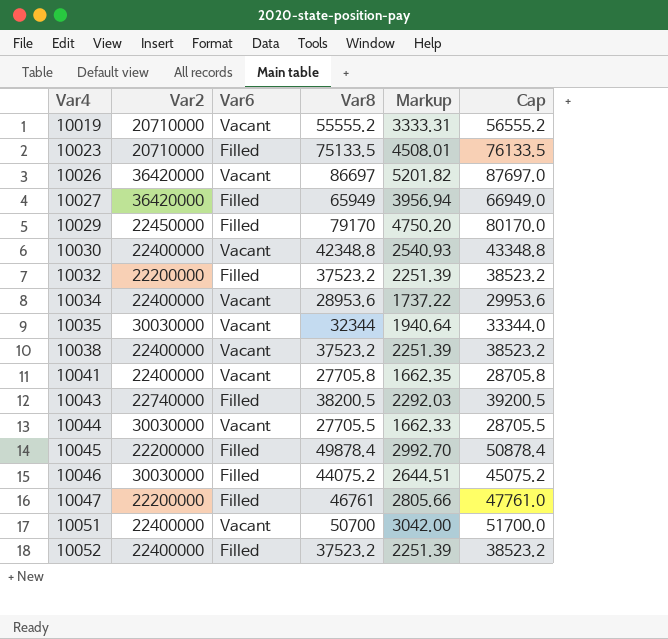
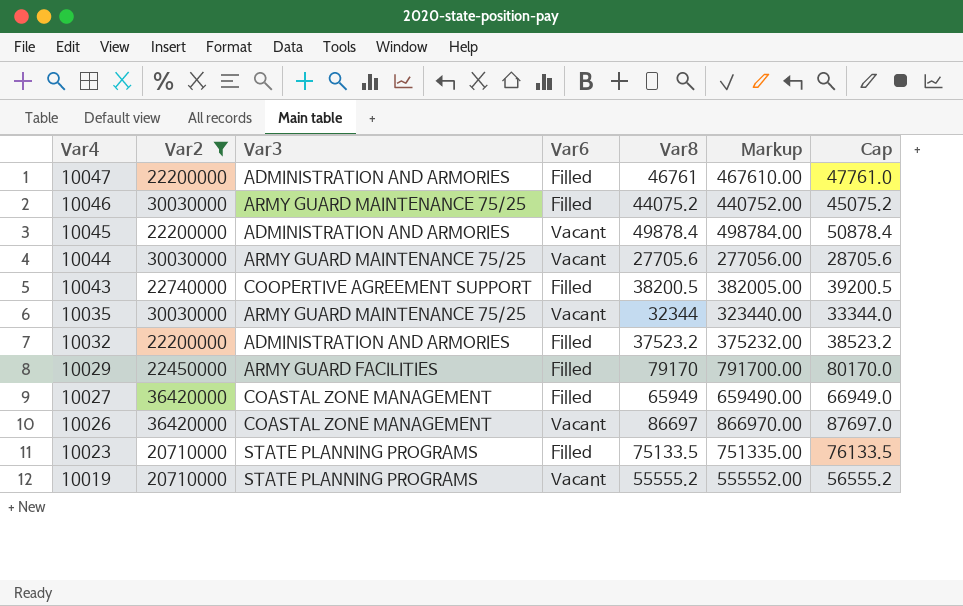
filter: none -> Var2 != 22400000
row order: Var4 ascending -> Var4 descending
column Var3 | position: none -> 3
column Markup | formula: [Var8] * 0.06 -> [Var8] * 10
10045 | Var6: Filled -> Vacant
10044 | Var8: 27705.5 -> 27705.6
10044 | Cap: 28705.5 -> 28705.6

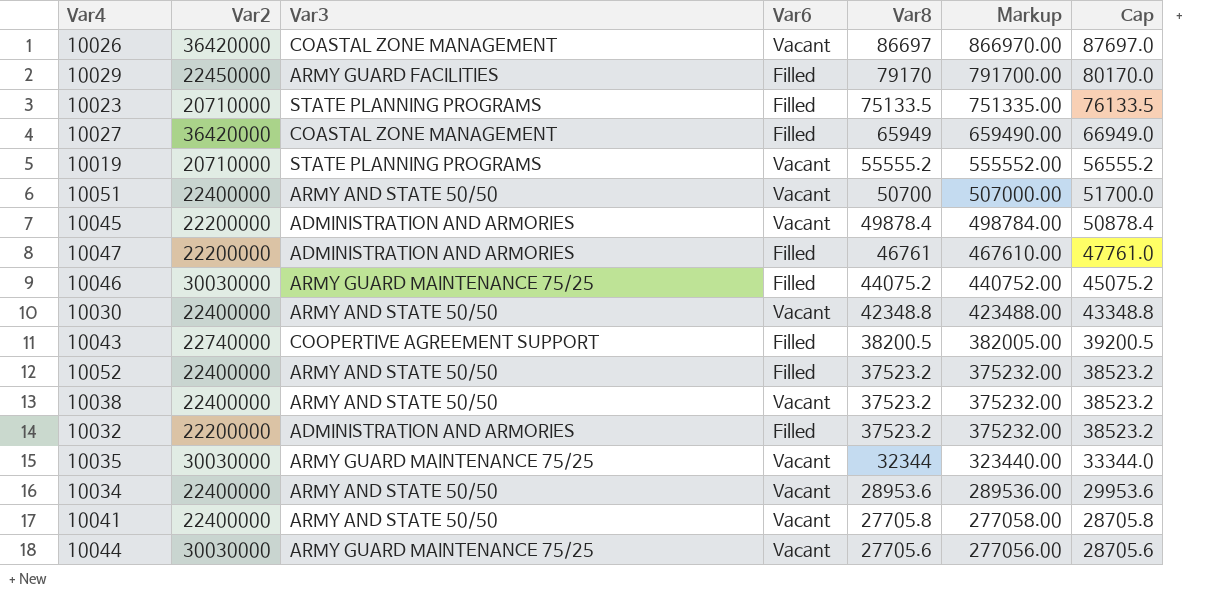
filter: Var2 != 22400000 -> none
row order: Var4 descending -> Var8 descending

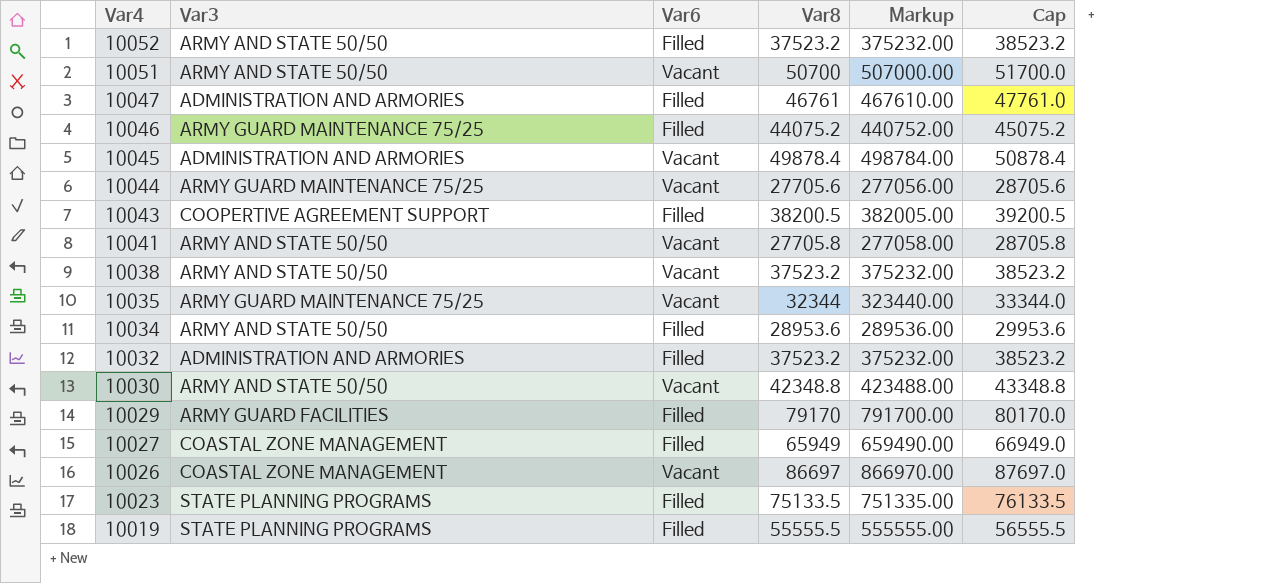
row order: Var8 descending -> Var4 descending
column Var2 | position: 2 -> none
10034 | Var6: Vacant -> Filled
10019 | Var6: Vacant -> Filled
10019 | Var8: 55555.2 -> 55555.5
10019 | Markup: 555552.00 -> 555555.00
10019 | Cap: 56555.2 -> 56555.5

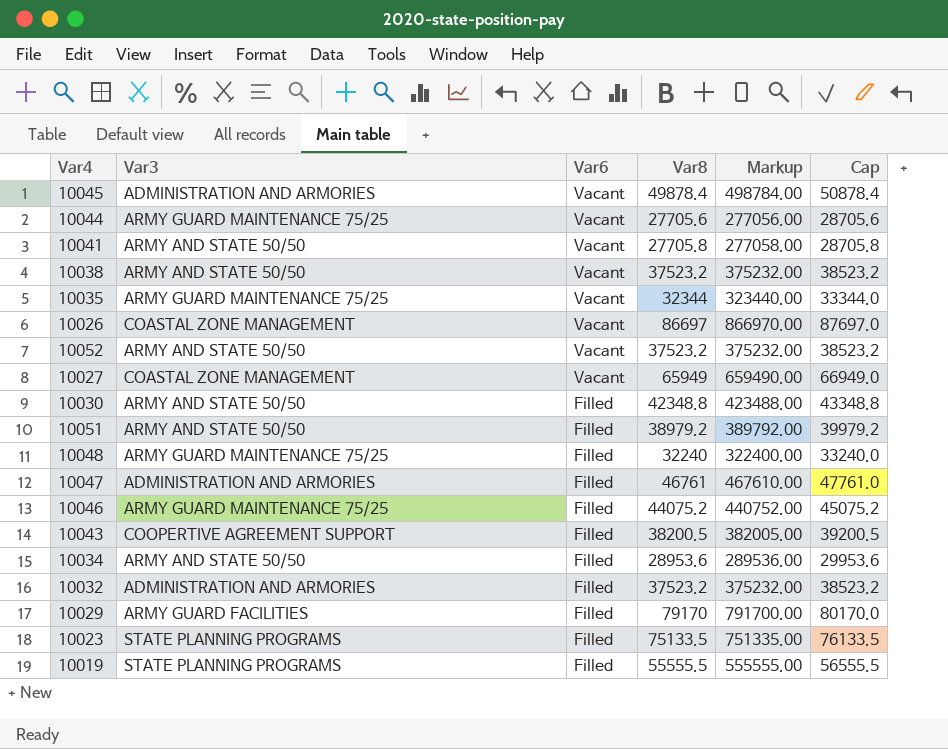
row order: Var4 descending -> Var6 descending
10052 | Var6: Filled -> Vacant
10027 | Var6: Filled -> Vacant
10030 | Var6: Vacant -> Filled
10051 | Var6: Vacant -> Filled
10051 | Var8: 50700 -> 38979.2
10051 | Markup: 507000.00 -> 389792.00
10051 | Cap: 51700.0 -> 39979.2
row 10048: none -> ARMY GUARD MAINTENANCE 75/25 | Filled | 32240 | 322400.00 | 33240.0

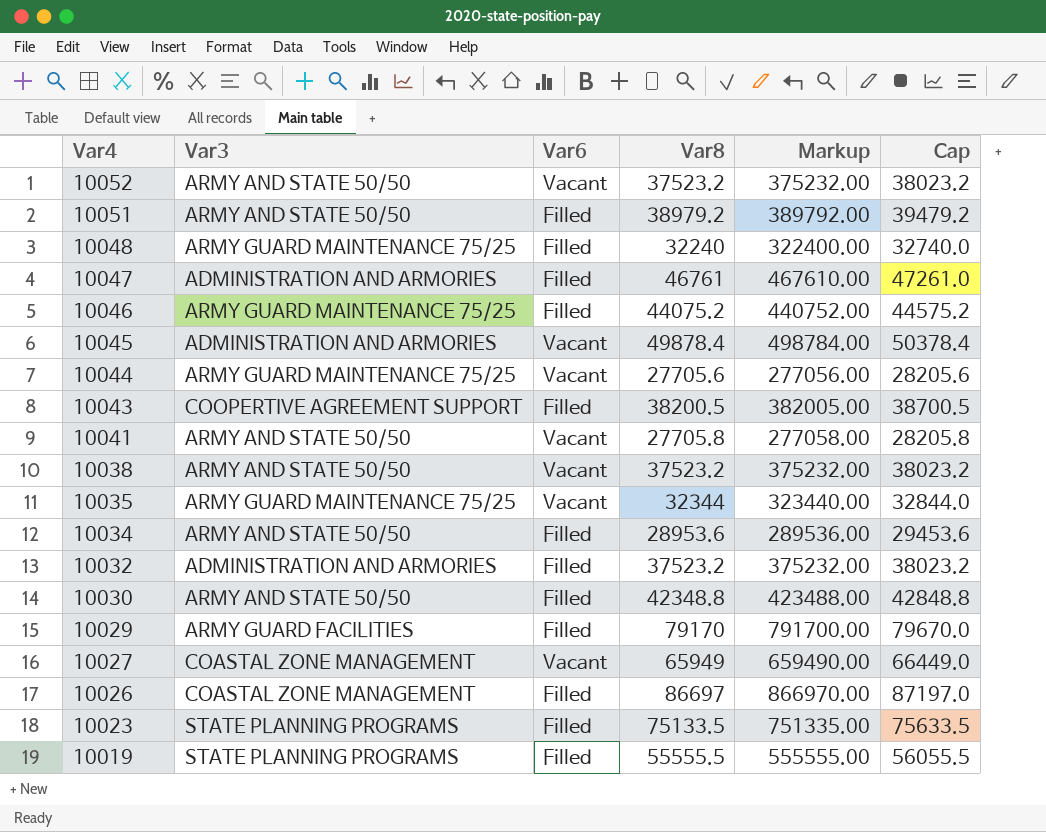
row order: Var6 descending -> Var4 descending
column Cap | formula: [Var8] + 1000 -> [Var8] + 500
10026 | Var6: Vacant -> Filled

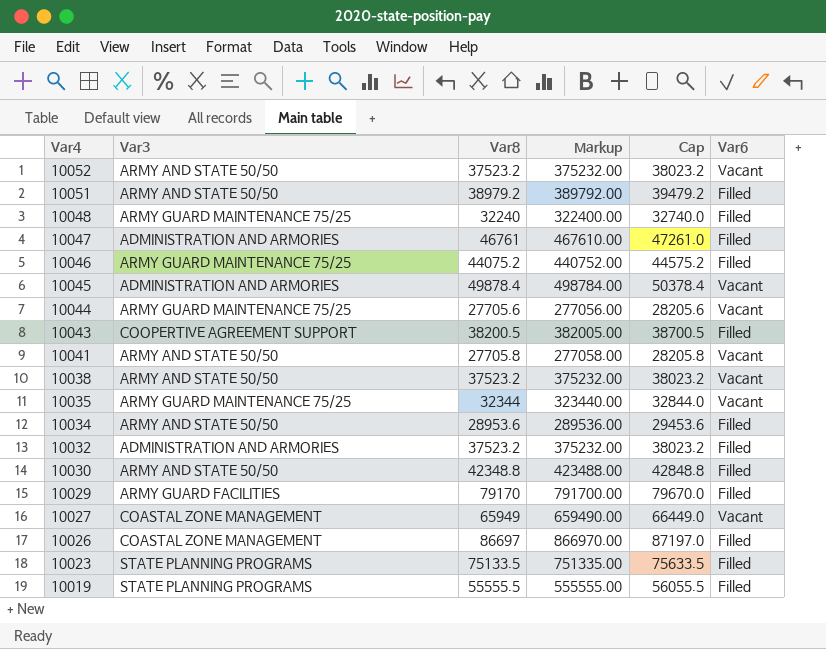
column Var6 | position: 3 -> 6

